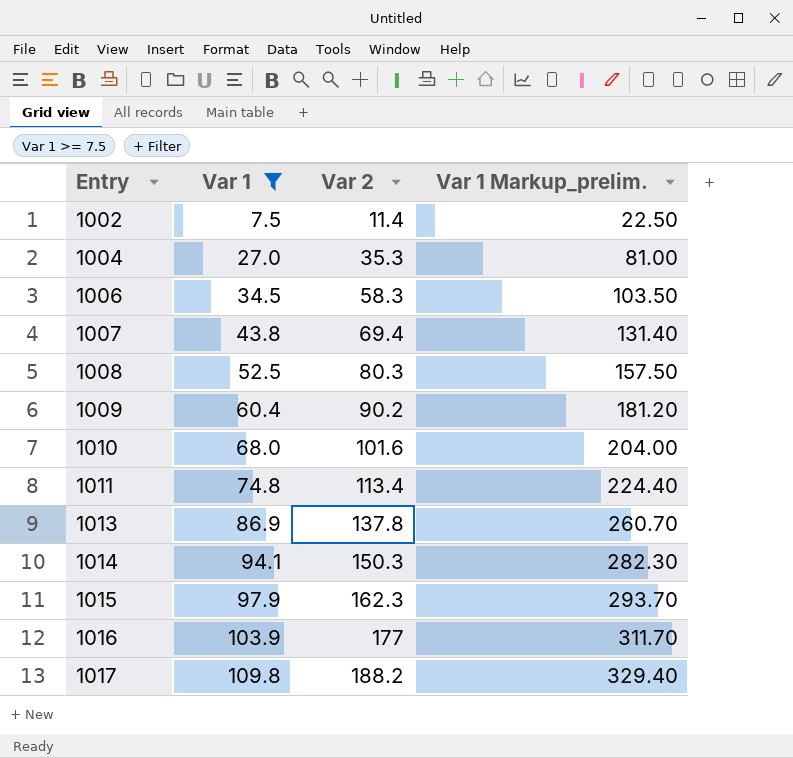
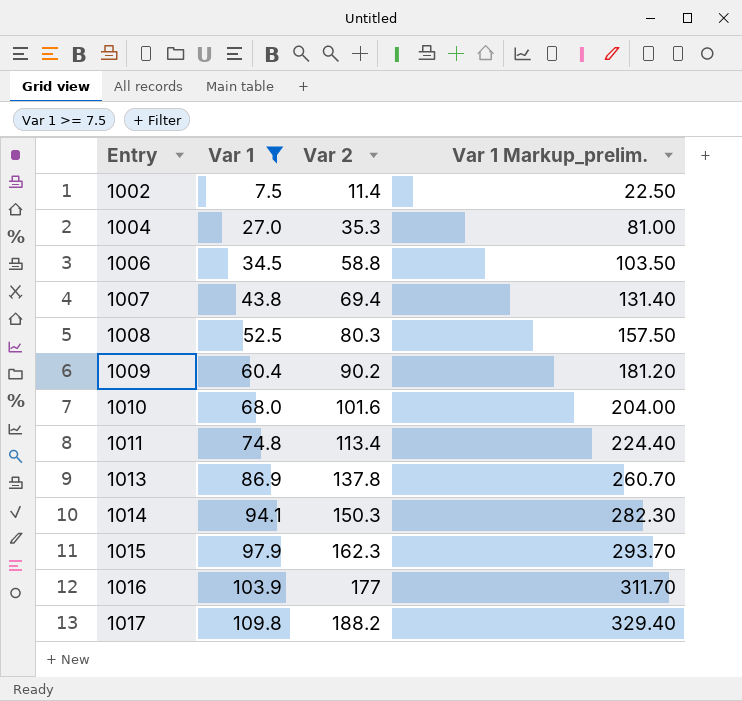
1006 | Var 2: 58.3 -> 58.8

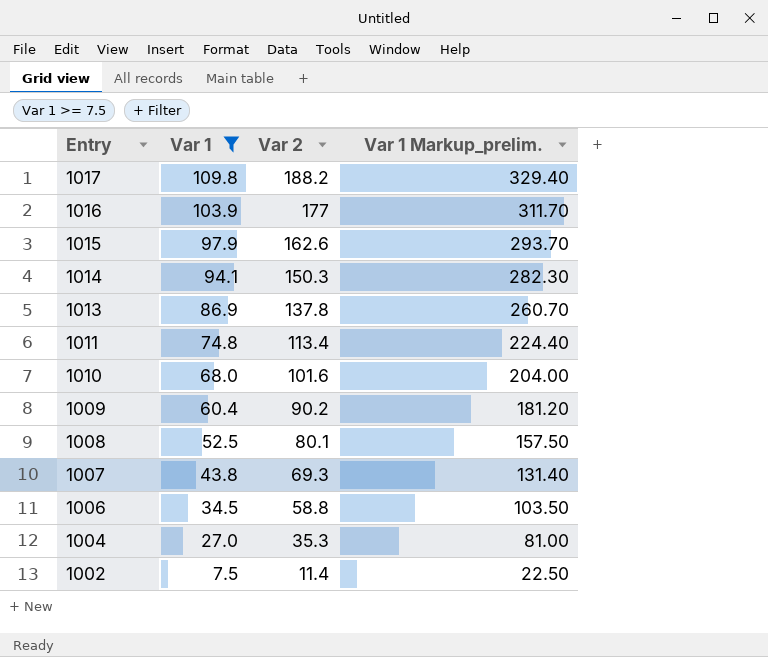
row order: Entry ascending -> Entry descending
1015 | Var 2: 162.3 -> 162.6
1008 | Var 2: 80.3 -> 80.1
1007 | Var 2: 69.4 -> 69.3

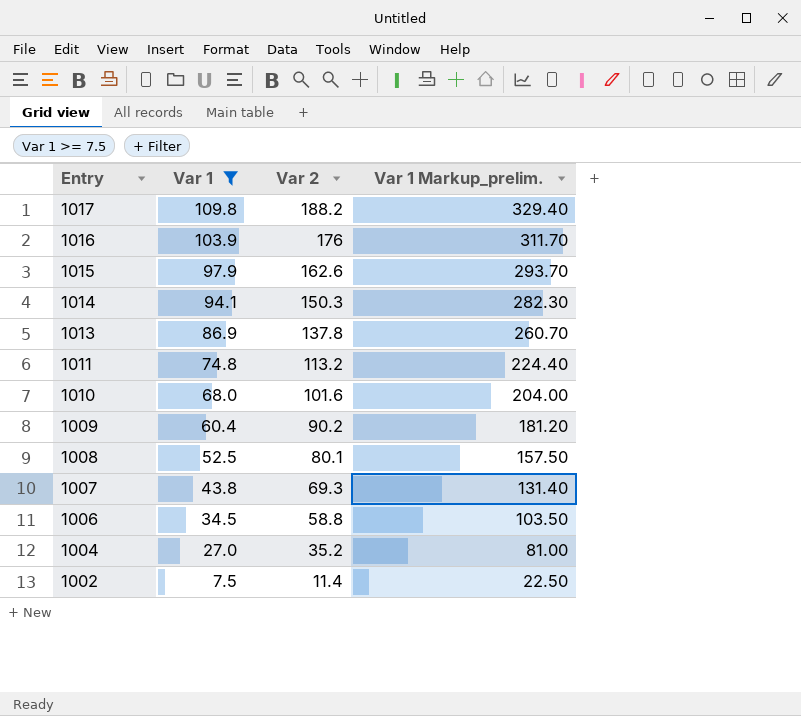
1016 | Var 2: 177 -> 176
1011 | Var 2: 113.4 -> 113.2
1004 | Var 2: 35.3 -> 35.2

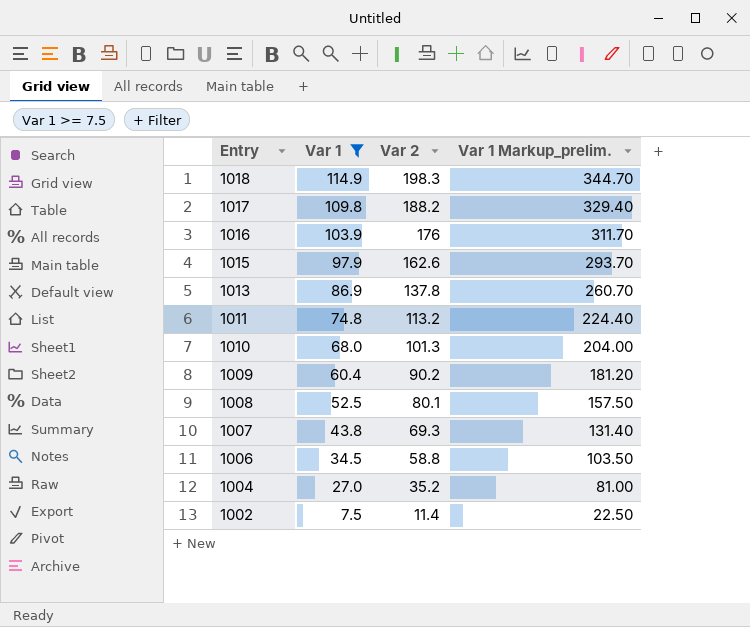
row 1014: 94.1 | 150.3 | 282.30 -> none
row 1018: none -> 114.9 | 198.3 | 344.70
1010 | Var 2: 101.6 -> 101.3

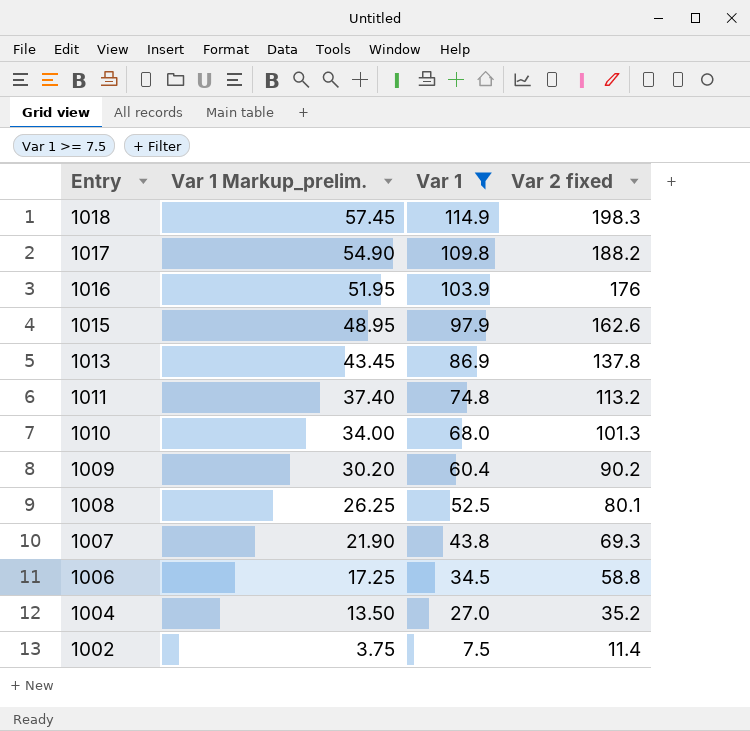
column Var 1 Markup_prelim. | formula: [Var 1] * 3 -> [Var 1] * 0.5
column Var 1 Markup_prelim. | position: 4 -> 2
column name: Var 2 -> Var 2 fixed

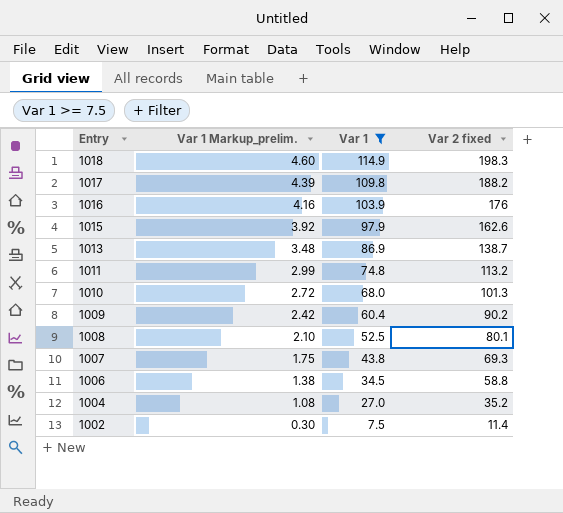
column Var 1 Markup_prelim. | formula: [Var 1] * 0.5 -> [Var 1] * 0.04
1013 | Var 2 fixed: 137.8 -> 138.7

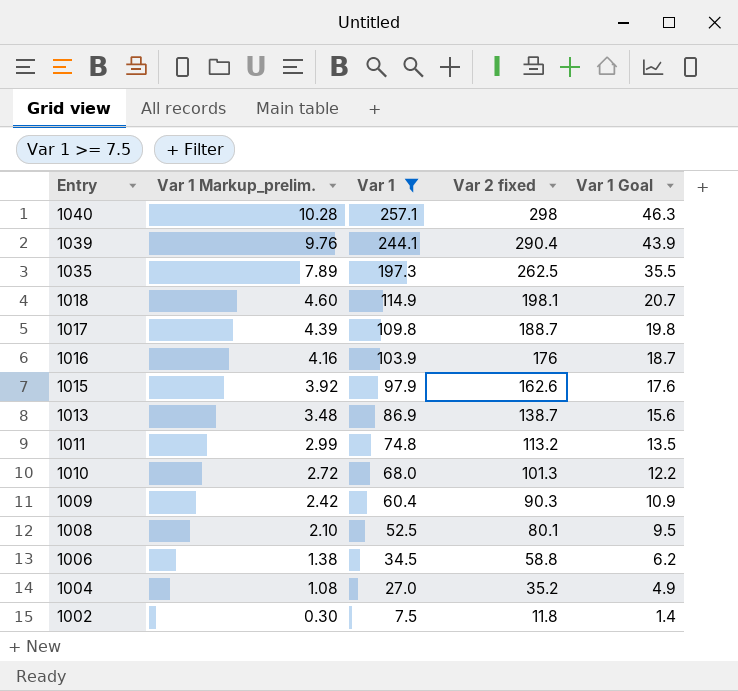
column Var 1 Goal | formula: none -> [Var 1] * 0.18
row 1007: 1.75 | 43.8 | 69.3 -> none
row 1040: none -> 10.28 | 257.1 | 298 | 46.3
row 1039: none -> 9.76 | 244.1 | 290.4 | 43.9
row 1035: none -> 7.89 | 197.3 | 262.5 | 35.5
1018 | Var 2 fixed: 198.3 -> 198.1
1017 | Var 2 fixed: 188.2 -> 188.7
1009 | Var 2 fixed: 90.2 -> 90.3
1002 | Var 2 fixed: 11.4 -> 11.8

